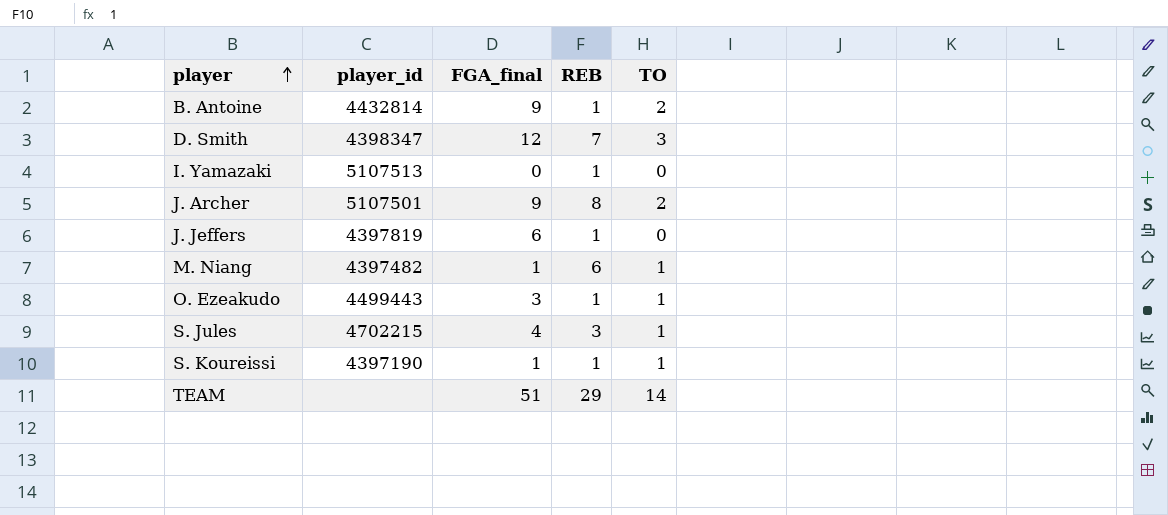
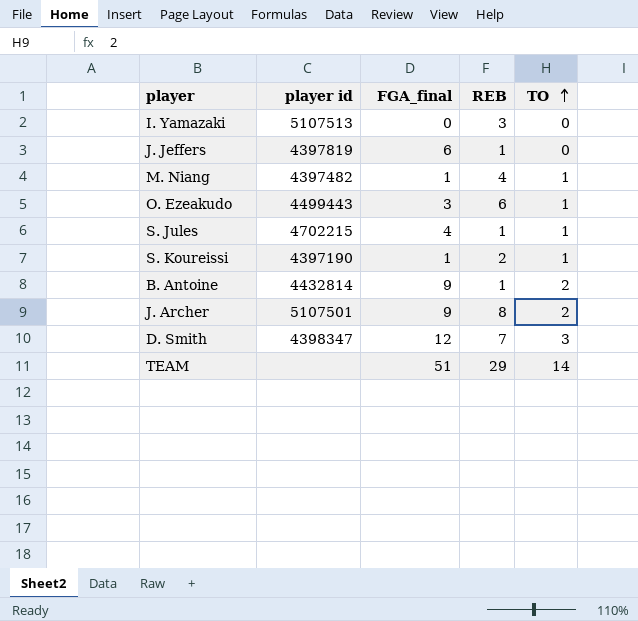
row order: player ascending -> TO ascending
column name: player_id -> player id
I. Yamazaki | REB: 1 -> 3
M. Niang | REB: 6 -> 4
O. Ezeakudo | REB: 1 -> 6
S. Jules | REB: 3 -> 1
S. Koureissi | REB: 1 -> 2

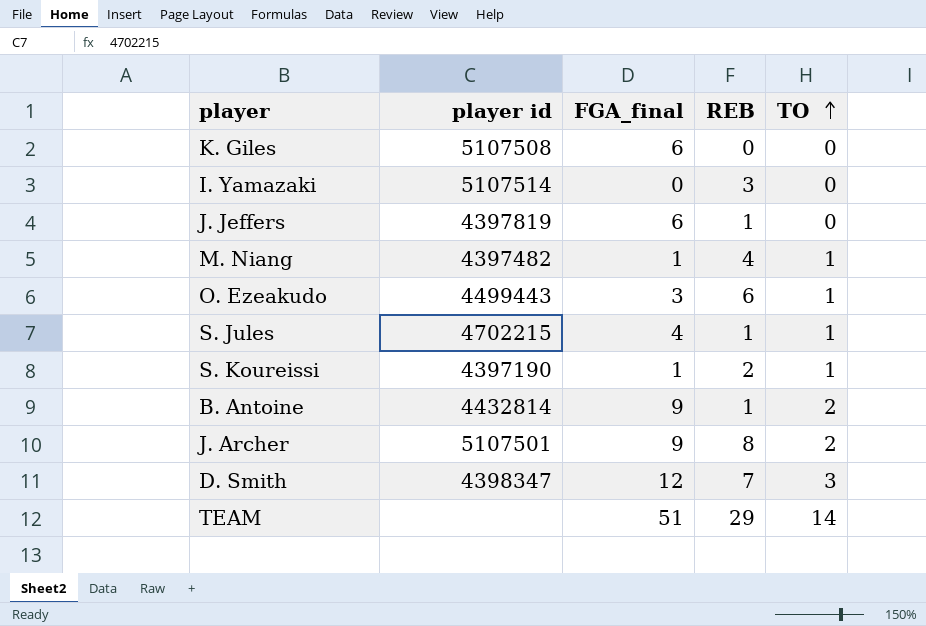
row K. Giles: none -> 5107508 | 6 | 0 | 0
I. Yamazaki | player id: 5107513 -> 5107514

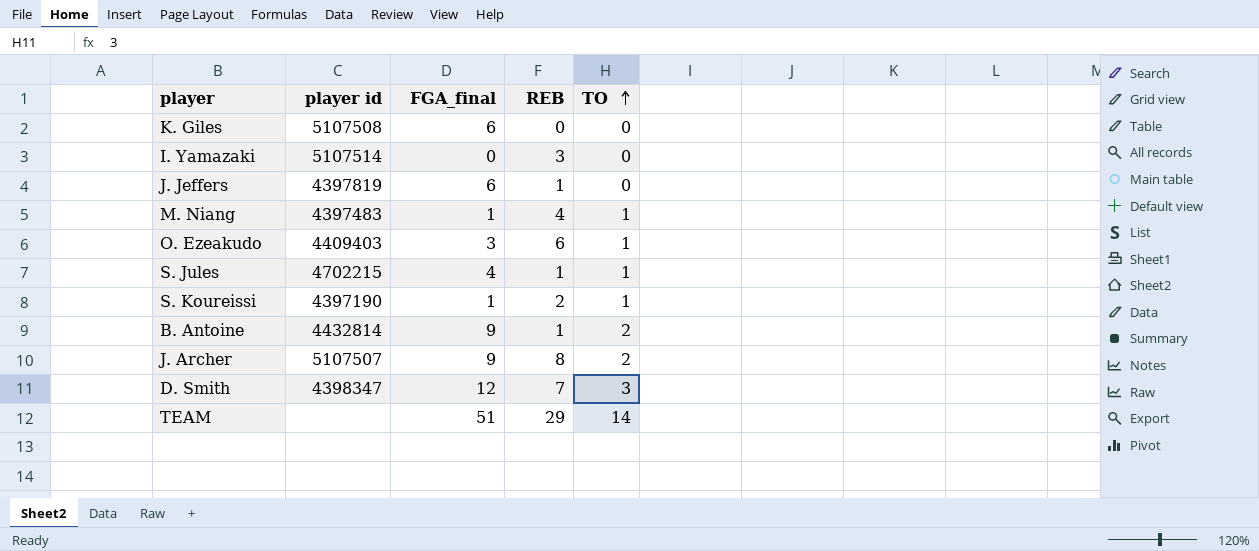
M. Niang | player id: 4397482 -> 4397483
O. Ezeakudo | player id: 4499443 -> 4409403
J. Archer | player id: 5107501 -> 5107507

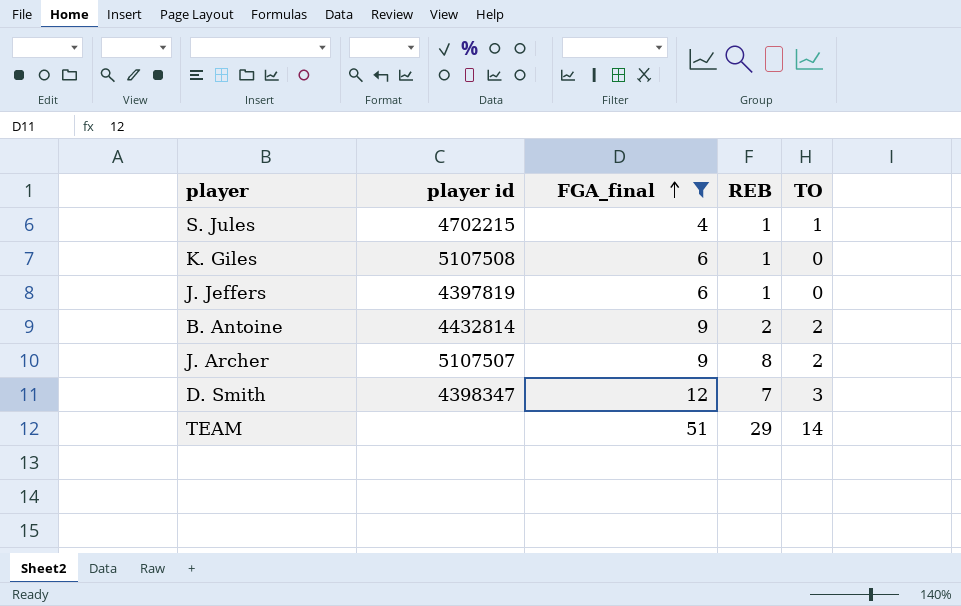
filter: none -> FGA_final >= 4
row order: TO ascending -> FGA_final ascending
K. Giles | REB: 0 -> 1
B. Antoine | REB: 1 -> 2

